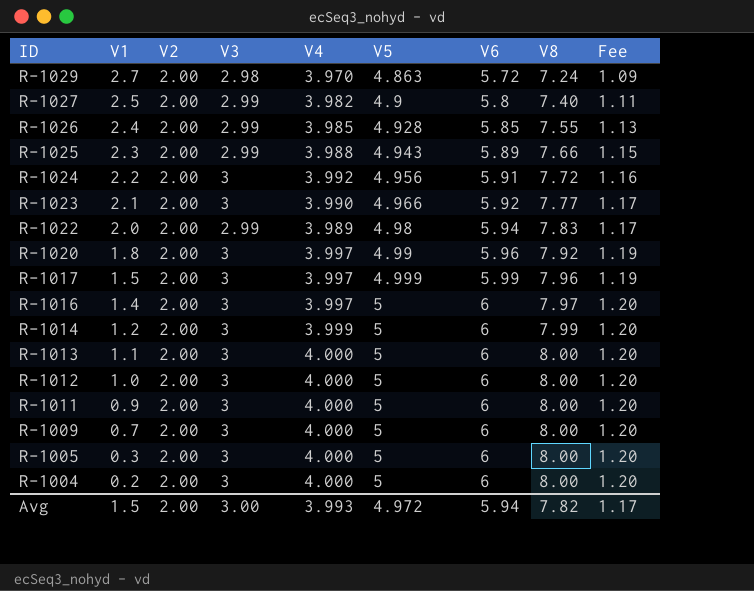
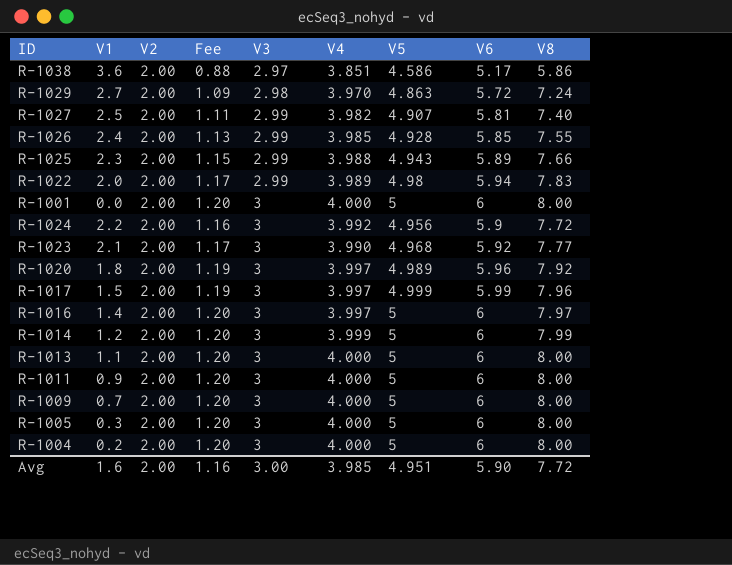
row order: ID descending -> V3 ascending
column Fee | position: 9 -> 4
row R-1012: 1.0 | 2.00 | 3 | 4.000 | 5 | 6 | 8.00 | 1.20 -> none
row R-1038: none -> 3.6 | 2.00 | 0.88 | 2.97 | 3.851 | 4.586 | 5.17 | 5.86
R-1027 | V5: 4.9 -> 4.907
R-1027 | V6: 5.8 -> 5.81
row R-1001: none -> 0.0 | 2.00 | 1.20 | 3 | 4.000 | 5 | 6 | 8.00
R-1024 | V6: 5.91 -> 5.9
R-1023 | V5: 4.966 -> 4.968
R-1020 | V5: 4.99 -> 4.989
Avg | V1: 1.5 -> 1.6
Avg | Fee: 1.17 -> 1.16
Avg | V4: 3.993 -> 3.985
Avg | V5: 4.972 -> 4.951
Avg | V6: 5.94 -> 5.90
Avg | V8: 7.82 -> 7.72

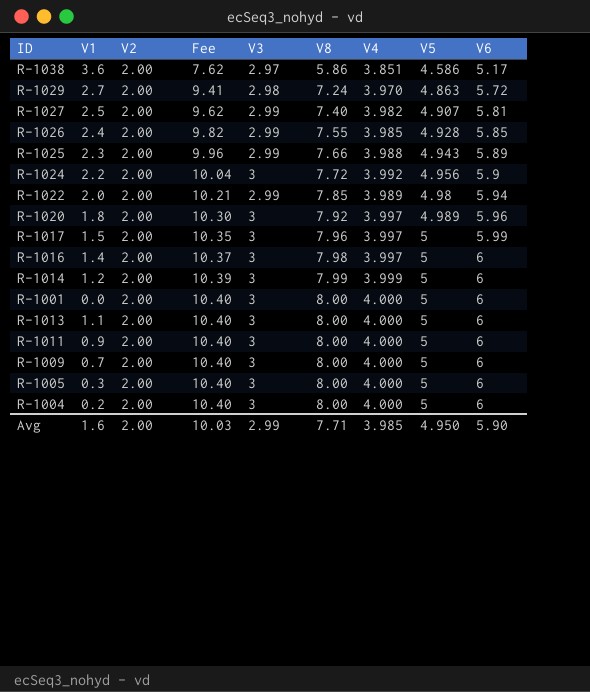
row order: V3 ascending -> Fee ascending
column Fee | formula: [V8] * 0.15 -> [V8] * 1.3
column V8 | position: 9 -> 6
row R-1023: 2.1 | 2.00 | 1.17 | 3 | 3.990 | 4.968 | 5.92 | 7.77 -> none
R-1022 | V8: 7.83 -> 7.85
R-1017 | V5: 4.999 -> 5
R-1016 | V8: 7.97 -> 7.98
Avg | Fee: 1.16 -> 10.03
Avg | V3: 3.00 -> 2.99
Avg | V8: 7.72 -> 7.71
Avg | V5: 4.951 -> 4.950

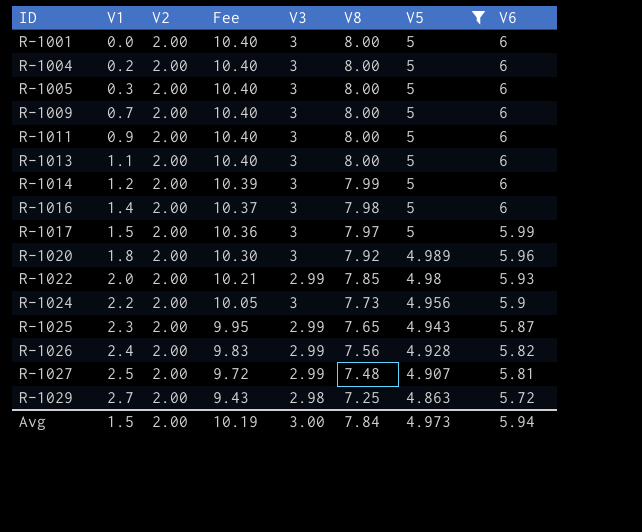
filter: none -> V5 != 4.586
row order: Fee ascending -> ID ascending
column V4 | position: 7 -> none
R-1017 | Fee: 10.35 -> 10.36
R-1017 | V8: 7.96 -> 7.97
R-1022 | V6: 5.94 -> 5.93
R-1024 | Fee: 10.04 -> 10.05
R-1024 | V8: 7.72 -> 7.73
R-1025 | Fee: 9.96 -> 9.95
R-1025 | V8: 7.66 -> 7.65
R-1025 | V6: 5.89 -> 5.87
R-1026 | Fee: 9.82 -> 9.83
R-1026 | V8: 7.55 -> 7.56
R-1026 | V6: 5.85 -> 5.82
R-1027 | Fee: 9.62 -> 9.72
R-1027 | V8: 7.40 -> 7.48
R-1029 | Fee: 9.41 -> 9.43
R-1029 | V8: 7.24 -> 7.25
Avg | V1: 1.6 -> 1.5
Avg | Fee: 10.03 -> 10.19
Avg | V3: 2.99 -> 3.00
Avg | V8: 7.71 -> 7.84
Avg | V5: 4.950 -> 4.973
Avg | V6: 5.90 -> 5.94

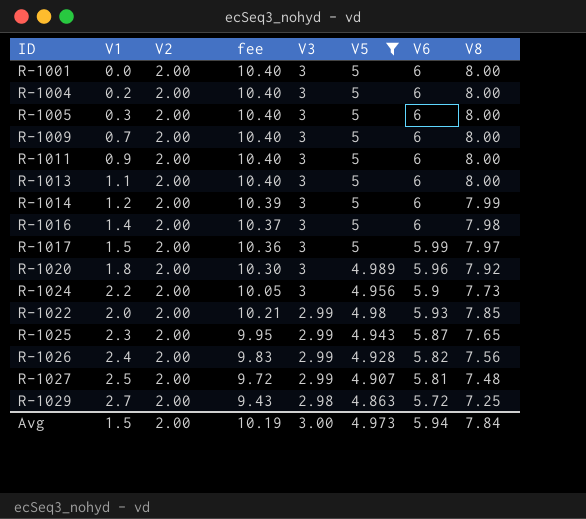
row order: ID ascending -> V3 descending
column name: Fee -> fee
column V8 | position: 6 -> 8

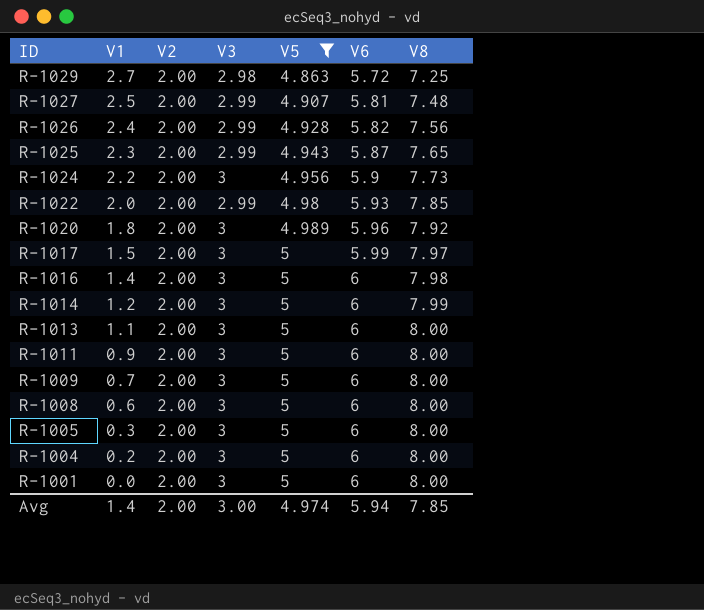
row order: V3 descending -> ID descending
column fee | formula: [V8] * 1.3 -> none
row R-1008: none -> 0.6 | 2.00 | 3 | 5 | 6 | 8.00
Avg | V1: 1.5 -> 1.4
Avg | V5: 4.973 -> 4.974
Avg | V8: 7.84 -> 7.85

